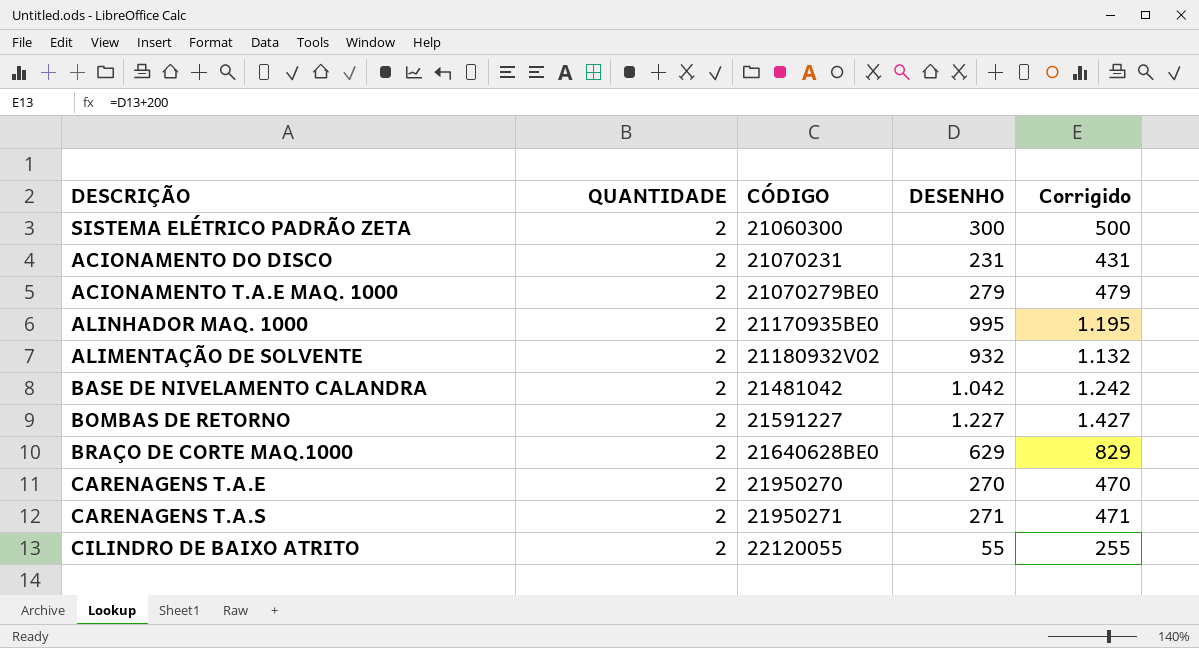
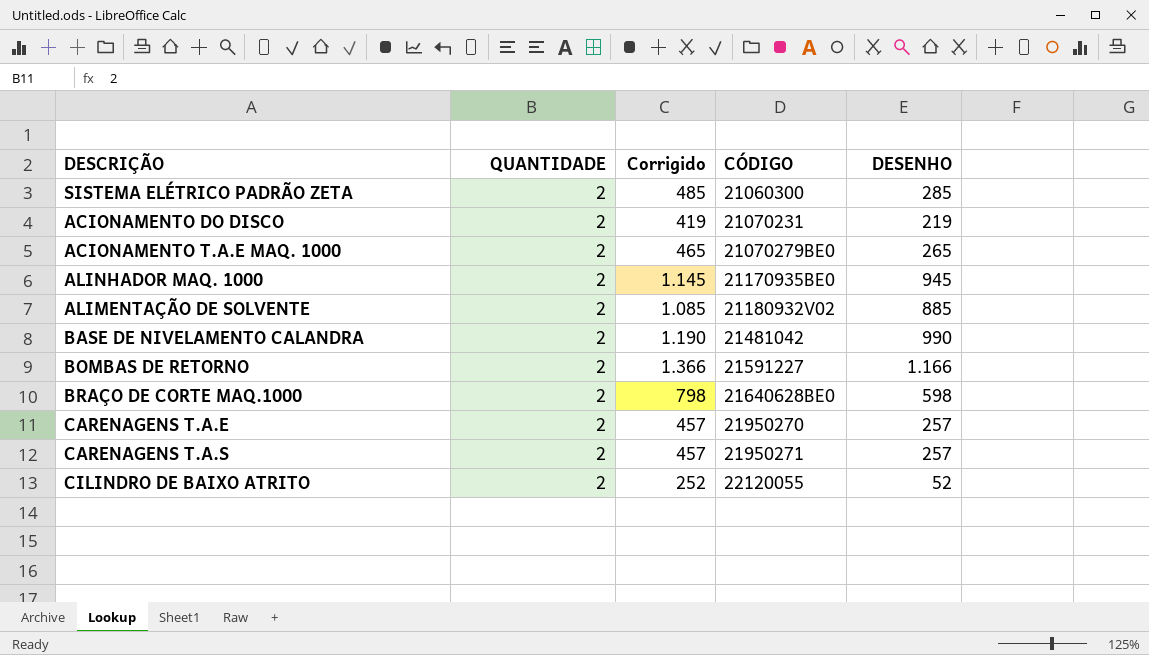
column Corrigido | position: 5 -> 3
SISTEMA ELÉTRICO PADRÃO ZETA | Corrigido: 500 -> 485
SISTEMA ELÉTRICO PADRÃO ZETA | DESENHO: 300 -> 285
ACIONAMENTO DO DISCO | Corrigido: 431 -> 419
ACIONAMENTO DO DISCO | DESENHO: 231 -> 219
ACIONAMENTO T.A.E MAQ. 1000 | Corrigido: 479 -> 465
ACIONAMENTO T.A.E MAQ. 1000 | DESENHO: 279 -> 265
ALINHADOR MAQ. 1000 | Corrigido: 1.195 -> 1.145
ALINHADOR MAQ. 1000 | DESENHO: 995 -> 945
ALIMENTAÇÃO DE SOLVENTE | Corrigido: 1.132 -> 1.085
ALIMENTAÇÃO DE SOLVENTE | DESENHO: 932 -> 885
BASE DE NIVELAMENTO CALANDRA | Corrigido: 1.242 -> 1.190
BASE DE NIVELAMENTO CALANDRA | DESENHO: 1.042 -> 990
BOMBAS DE RETORNO | Corrigido: 1.427 -> 1.366
BOMBAS DE RETORNO | DESENHO: 1.227 -> 1.166
BRAÇO DE CORTE MAQ.1000 | Corrigido: 829 -> 798
BRAÇO DE CORTE MAQ.1000 | DESENHO: 629 -> 598
CARENAGENS T.A.E | Corrigido: 470 -> 457
CARENAGENS T.A.E | DESENHO: 270 -> 257
CARENAGENS T.A.S | Corrigido: 471 -> 457
CARENAGENS T.A.S | DESENHO: 271 -> 257
CILINDRO DE BAIXO ATRITO | Corrigido: 255 -> 252
CILINDRO DE BAIXO ATRITO | DESENHO: 55 -> 52

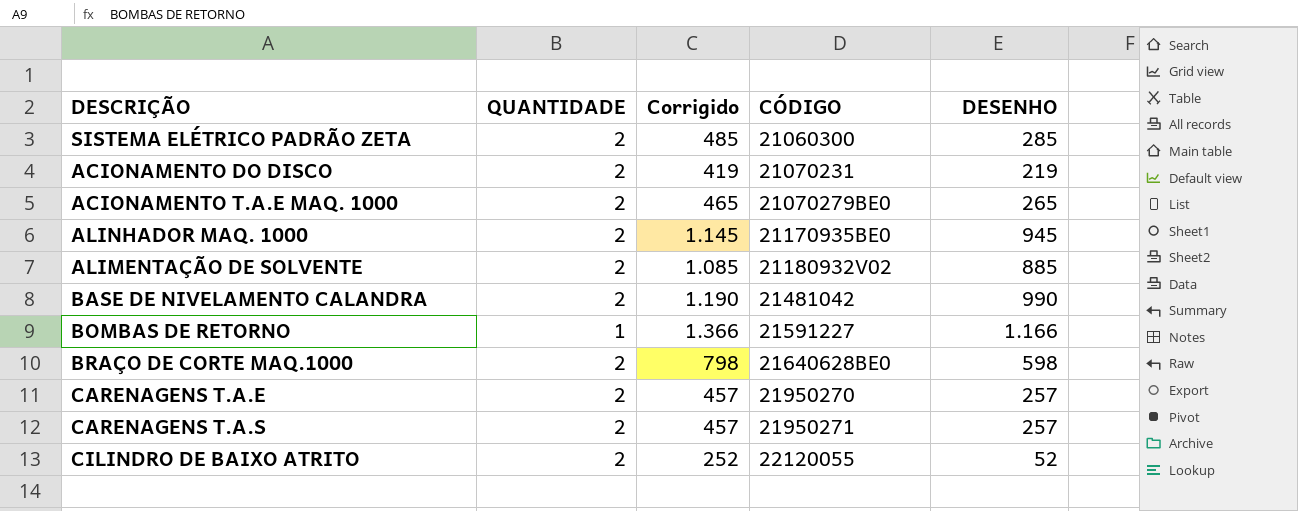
BOMBAS DE RETORNO | QUANTIDADE: 2 -> 1

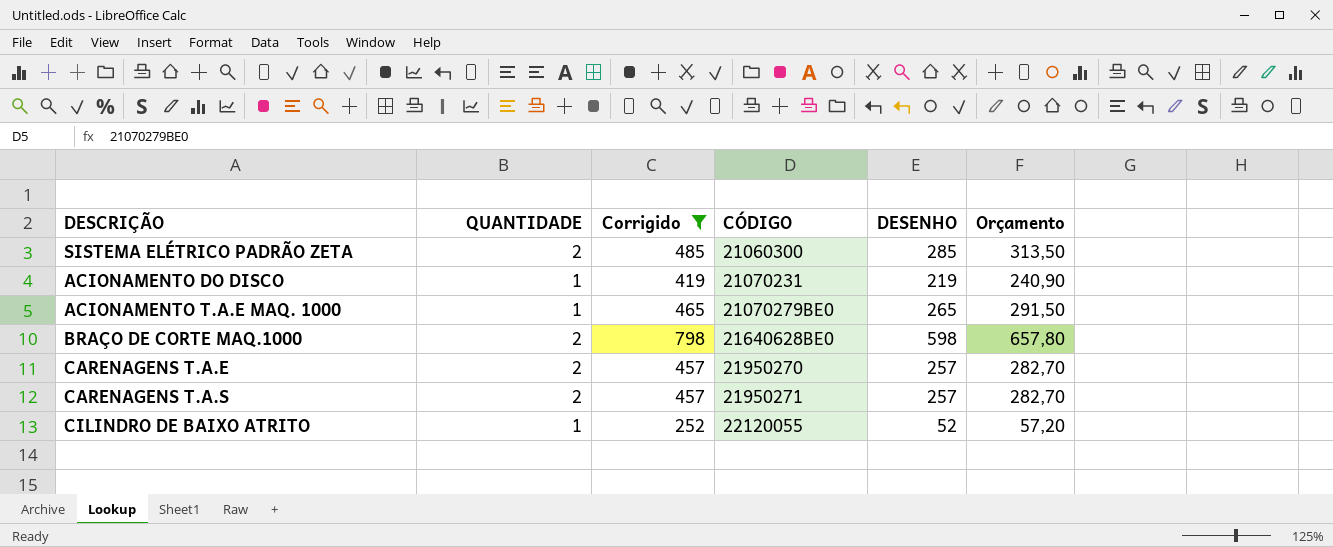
filter: none -> Corrigido <= 798
column Orçamento | formula: none -> [DESENHO] * 1,1
ACIONAMENTO DO DISCO | QUANTIDADE: 2 -> 1
ACIONAMENTO T.A.E MAQ. 1000 | QUANTIDADE: 2 -> 1
CILINDRO DE BAIXO ATRITO | QUANTIDADE: 2 -> 1

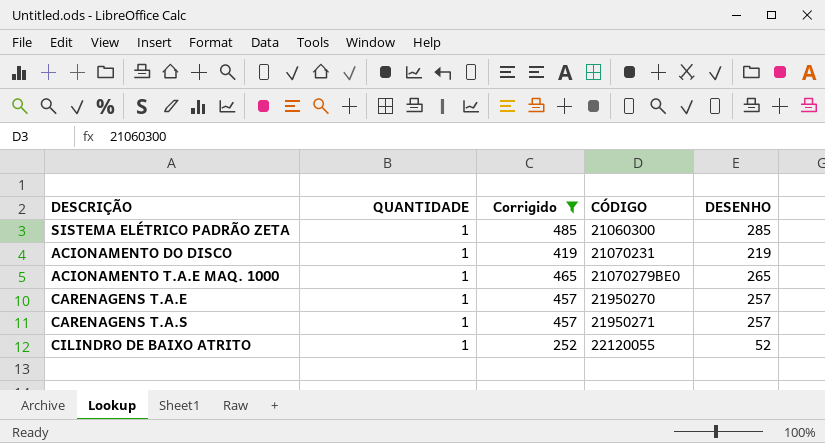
column Orçamento | formula: [DESENHO] * 1,1 -> none
row BRAÇO DE CORTE MAQ.1000: 2 | 798 | 21640628BE0 | 598 | 657,80 -> none
SISTEMA ELÉTRICO PADRÃO ZETA | QUANTIDADE: 2 -> 1
CARENAGENS T.A.E | QUANTIDADE: 2 -> 1
CARENAGENS T.A.S | QUANTIDADE: 2 -> 1

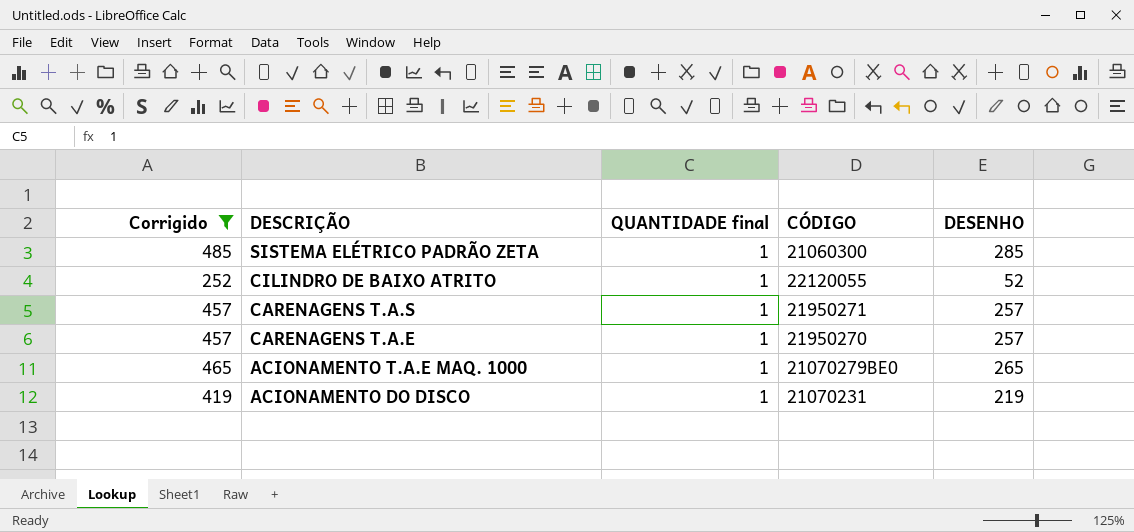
row order: CÓDIGO ascending -> DESCRIÇÃO descending
column Corrigido | position: 3 -> 1
column name: QUANTIDADE -> QUANTIDADE final

